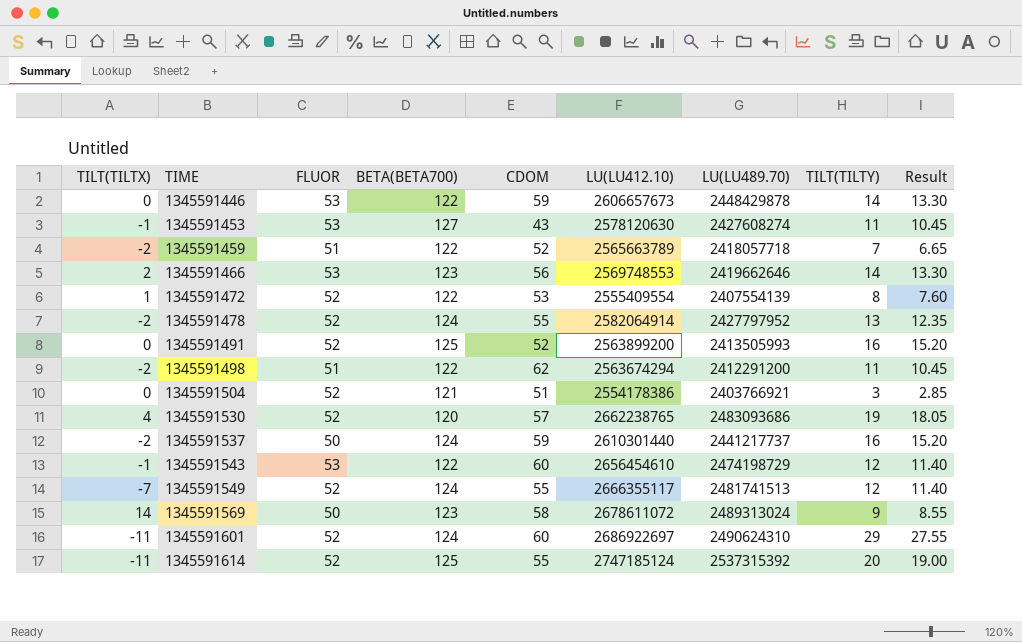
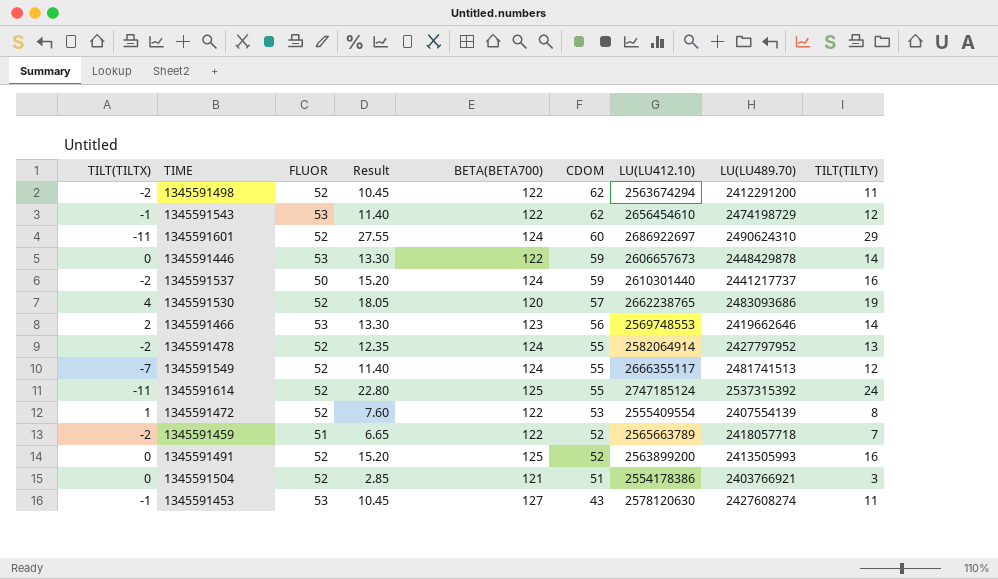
row order: TIME ascending -> CDOM descending
column Result | position: 9 -> 4
row 1345591569: 14 | 50 | 123 | 58 | 2678611072 | 2489313024 | 9 | 8.55 -> none
1345591498 | FLUOR: 51 -> 52
1345591543 | CDOM: 60 -> 62
1345591614 | Result: 19.00 -> 22.80
1345591614 | TILT(TILTY): 20 -> 24

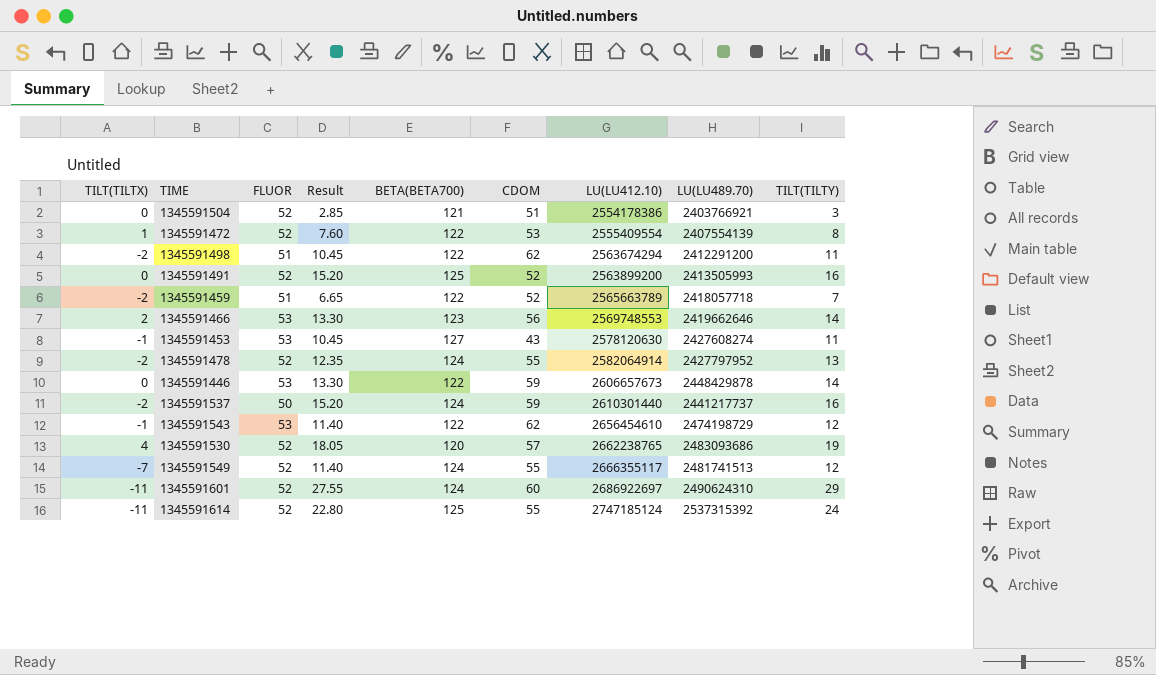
row order: CDOM descending -> LU(LU412.10) ascending
1345591498 | FLUOR: 52 -> 51

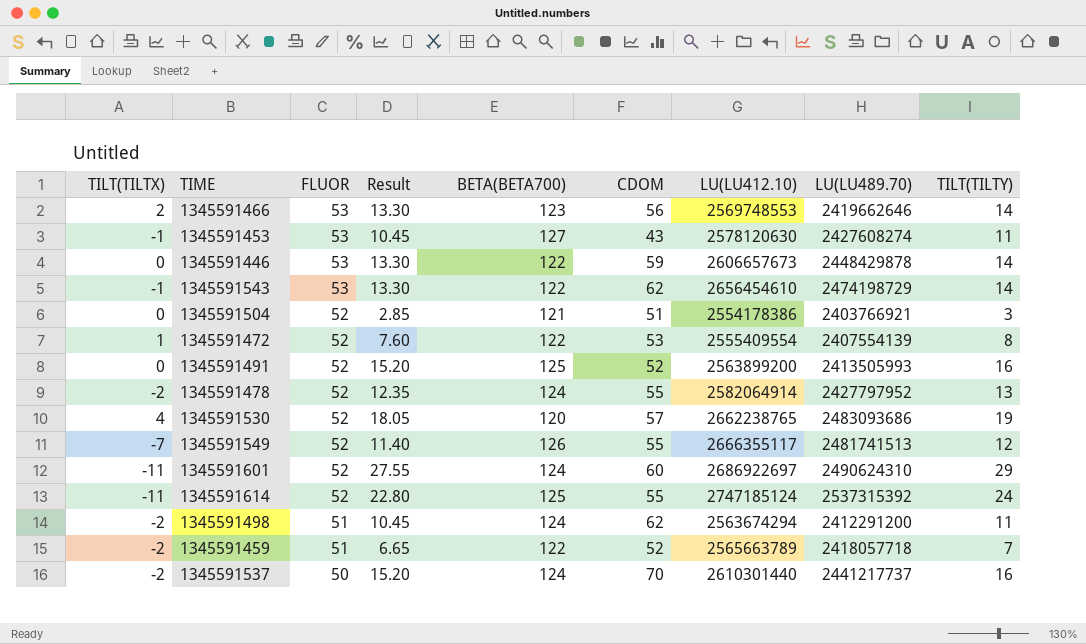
row order: LU(LU412.10) ascending -> FLUOR descending
1345591543 | Result: 11.40 -> 13.30
1345591543 | TILT(TILTY): 12 -> 14
1345591549 | BETA(BETA700): 124 -> 126
1345591498 | BETA(BETA700): 122 -> 124
1345591537 | CDOM: 59 -> 70

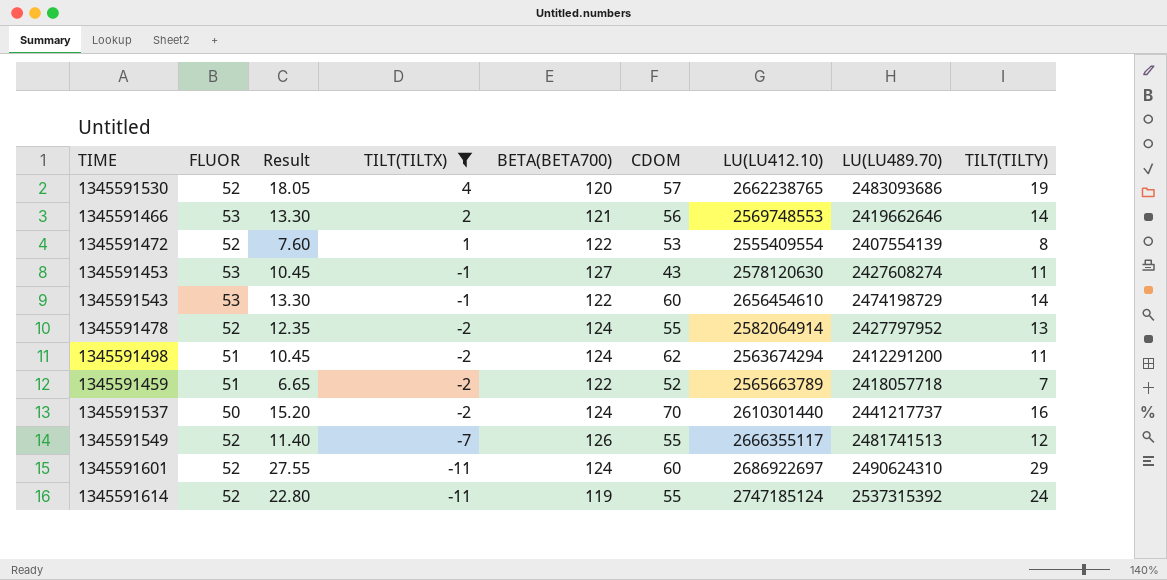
filter: none -> TILT(TILTX) != 0
row order: FLUOR descending -> TILT(TILTX) descending
column TILT(TILTX) | position: 1 -> 4
1345591466 | BETA(BETA700): 123 -> 121
1345591543 | CDOM: 62 -> 60
1345591614 | BETA(BETA700): 125 -> 119

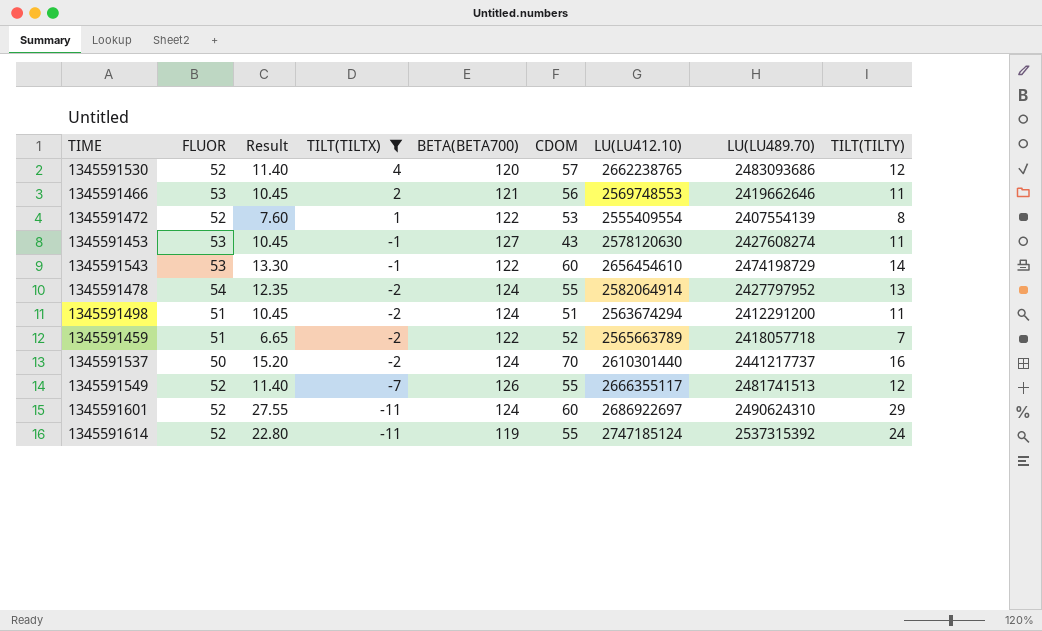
1345591530 | Result: 18.05 -> 11.40
1345591530 | TILT(TILTY): 19 -> 12
1345591466 | Result: 13.30 -> 10.45
1345591466 | TILT(TILTY): 14 -> 11
1345591478 | FLUOR: 52 -> 54
1345591498 | CDOM: 62 -> 51

